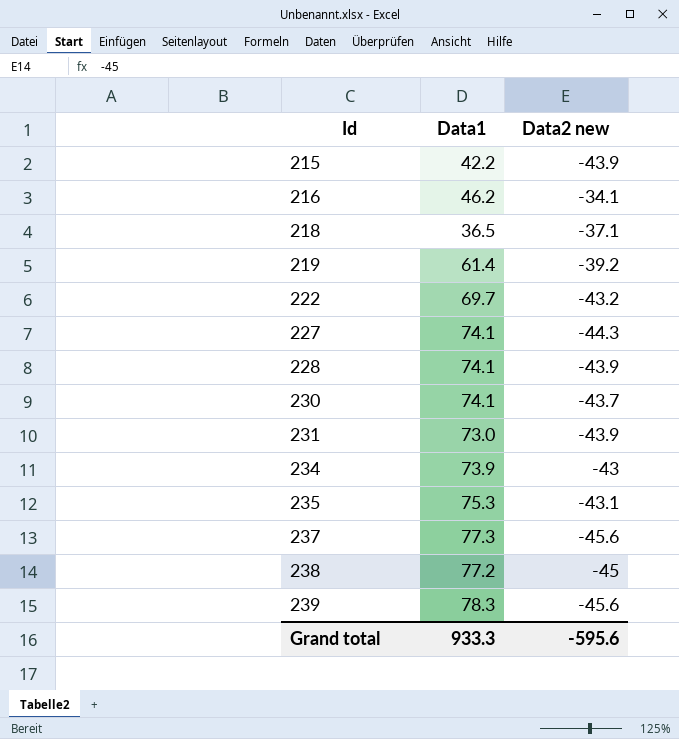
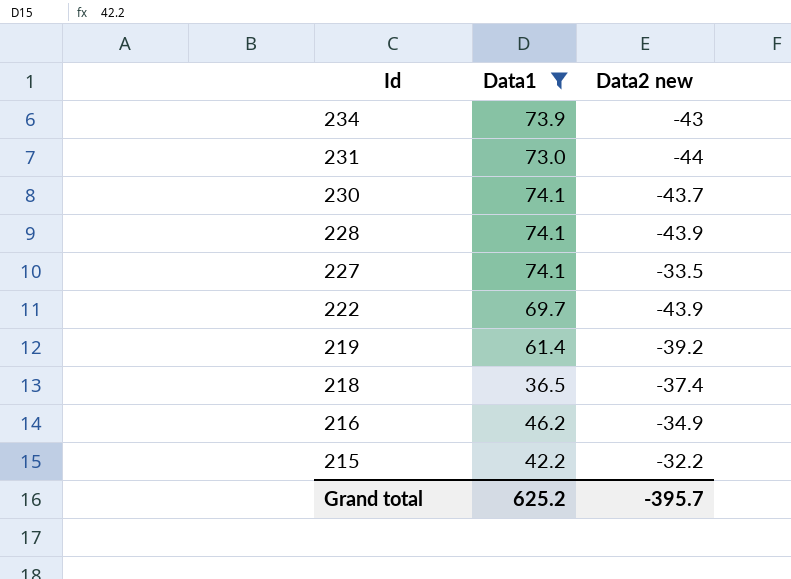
filter: none -> Data1 <= 74.1
row order: Id ascending -> Id descending
231 | Data2 new: -43.9 -> -44
227 | Data2 new: -44.3 -> -33.5
222 | Data2 new: -43.2 -> -43.9
218 | Data2 new: -37.1 -> -37.4
216 | Data2 new: -34.1 -> -34.9
215 | Data2 new: -43.9 -> -32.2
Grand total | Data1: 933.3 -> 625.2
Grand total | Data2 new: -595.6 -> -395.7

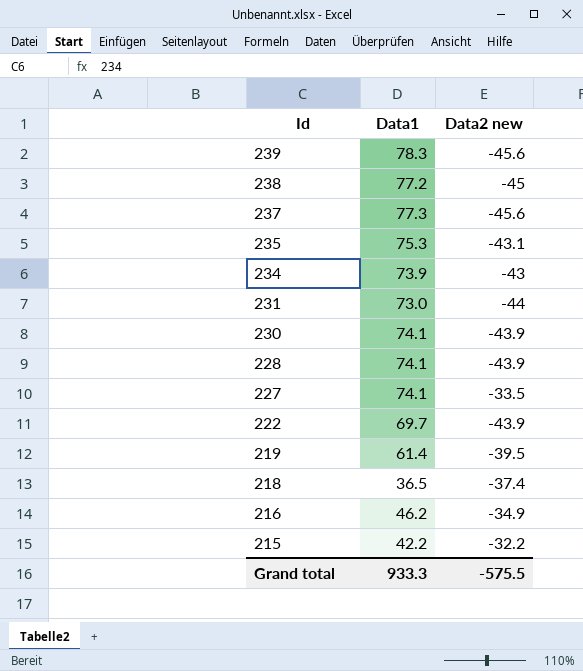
filter: Data1 <= 74.1 -> none
230 | Data2 new: -43.7 -> -43.9
219 | Data2 new: -39.2 -> -39.5
Grand total | Data1: 625.2 -> 933.3
Grand total | Data2 new: -395.7 -> -575.5

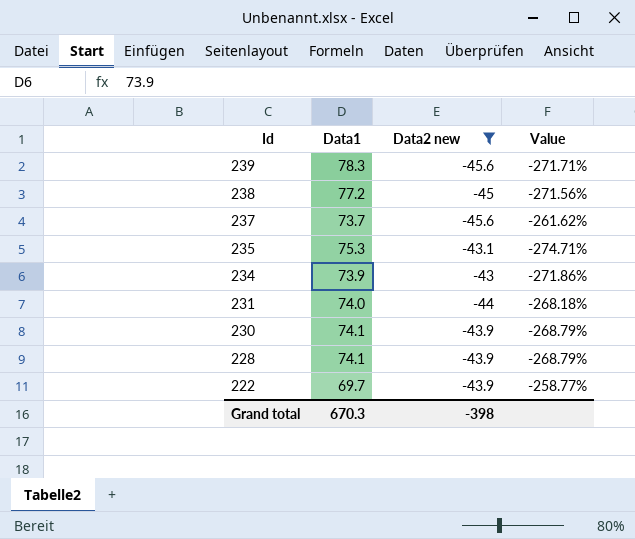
filter: none -> Data2 new <= -43
column Value | formula: none -> ([Data1] - [Data2 new]) / [Data2 new]
237 | Data1: 77.3 -> 73.7
231 | Data1: 73.0 -> 74.0
Grand total | Data1: 933.3 -> 670.3
Grand total | Data2 new: -575.5 -> -398

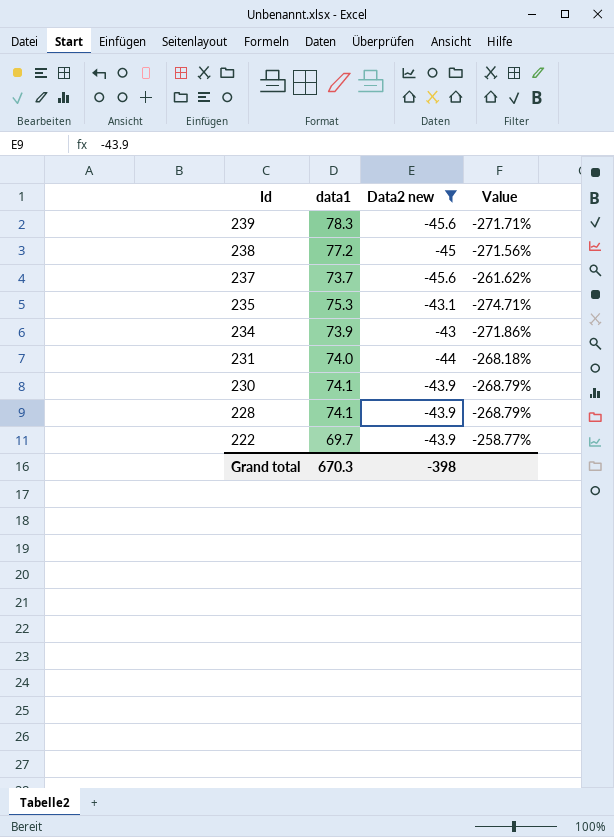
column name: Data1 -> data1

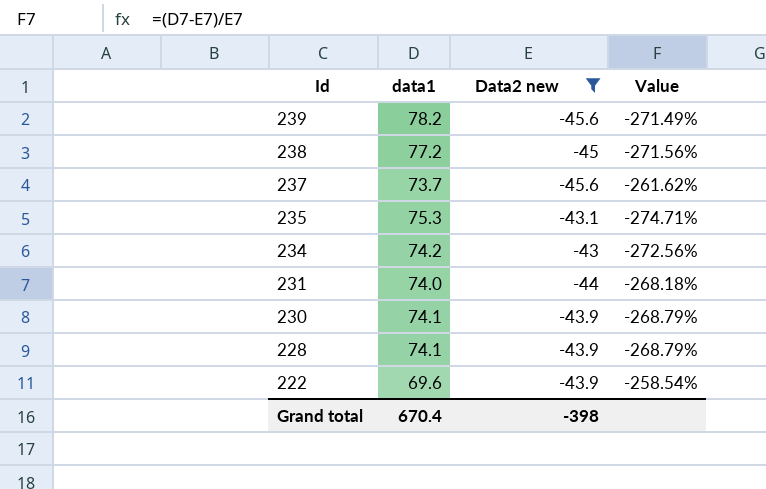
239 | data1: 78.3 -> 78.2
239 | Value: -271.71% -> -271.49%
234 | data1: 73.9 -> 74.2
234 | Value: -271.86% -> -272.56%
222 | data1: 69.7 -> 69.6
222 | Value: -258.77% -> -258.54%
Grand total | data1: 670.3 -> 670.4

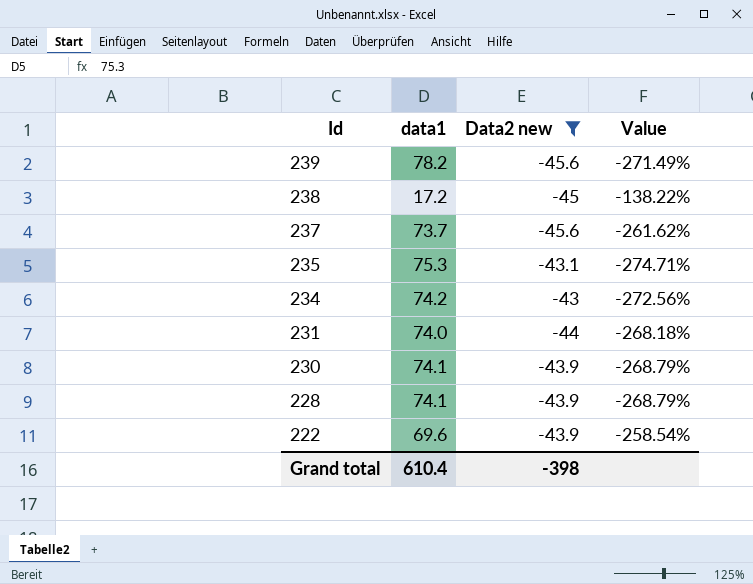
238 | data1: 77.2 -> 17.2
238 | Value: -271.56% -> -138.22%
Grand total | data1: 670.4 -> 610.4

